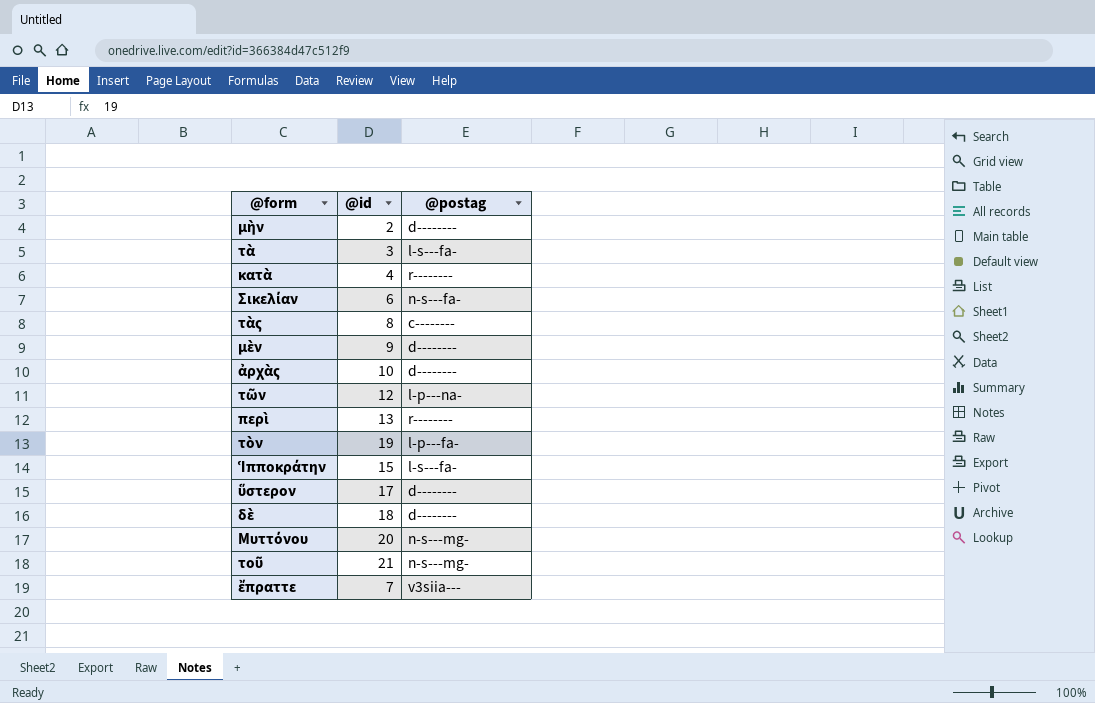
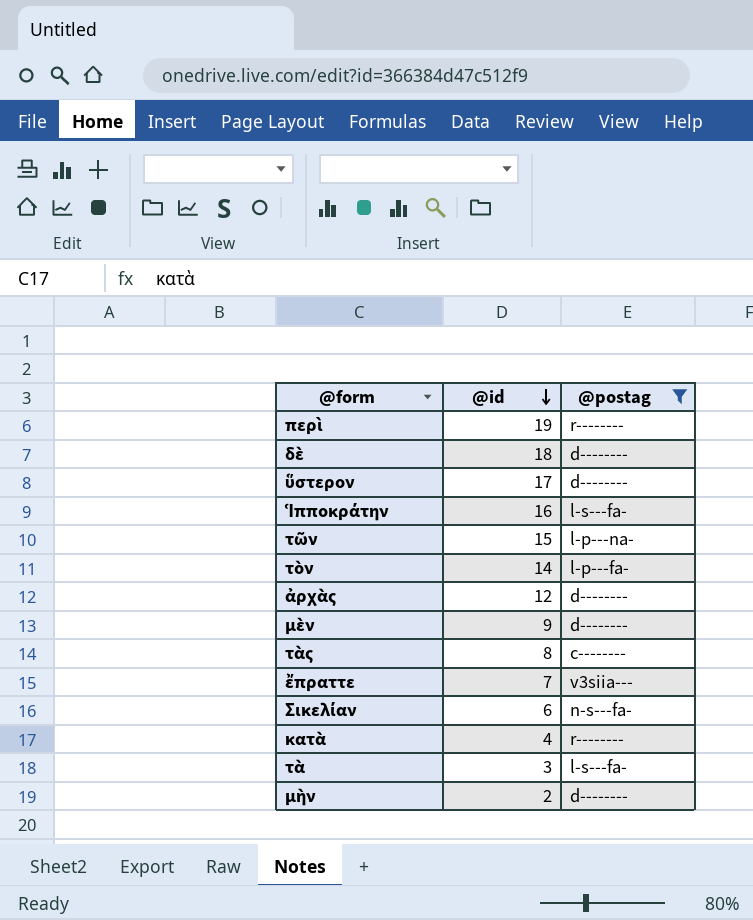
filter: none -> @postag != n-s---mg-
row order: none -> @id descending
περὶ | @id: 13 -> 19
Ἱπποκράτην | @id: 15 -> 16
τῶν | @id: 12 -> 15
τὸν | @id: 19 -> 14
ἀρχὰς | @id: 10 -> 12

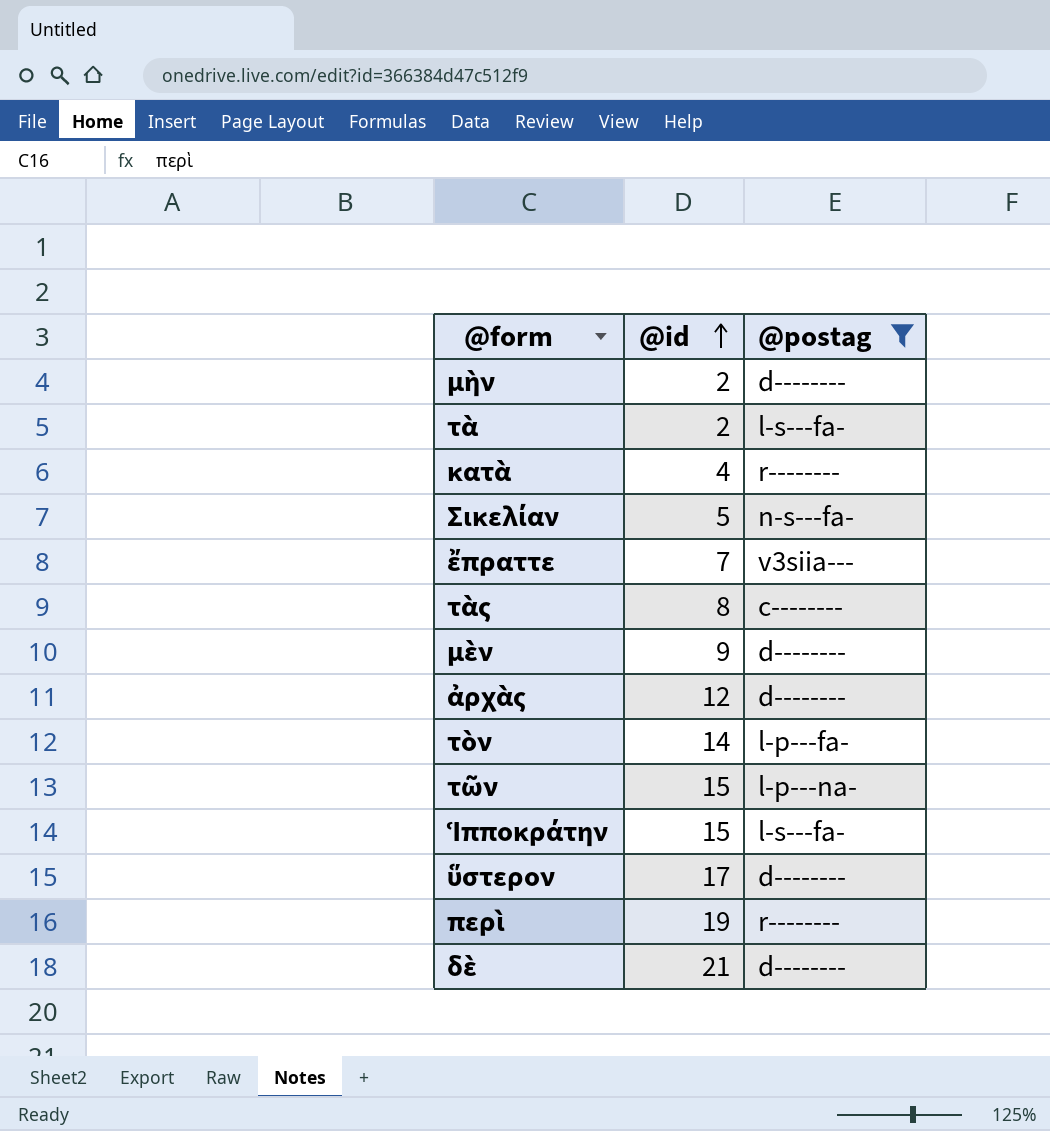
row order: @id descending -> @id ascending
τὰ | @id: 3 -> 2
Σικελίαν | @id: 6 -> 5
Ἱπποκράτην | @id: 16 -> 15
δὲ | @id: 18 -> 21

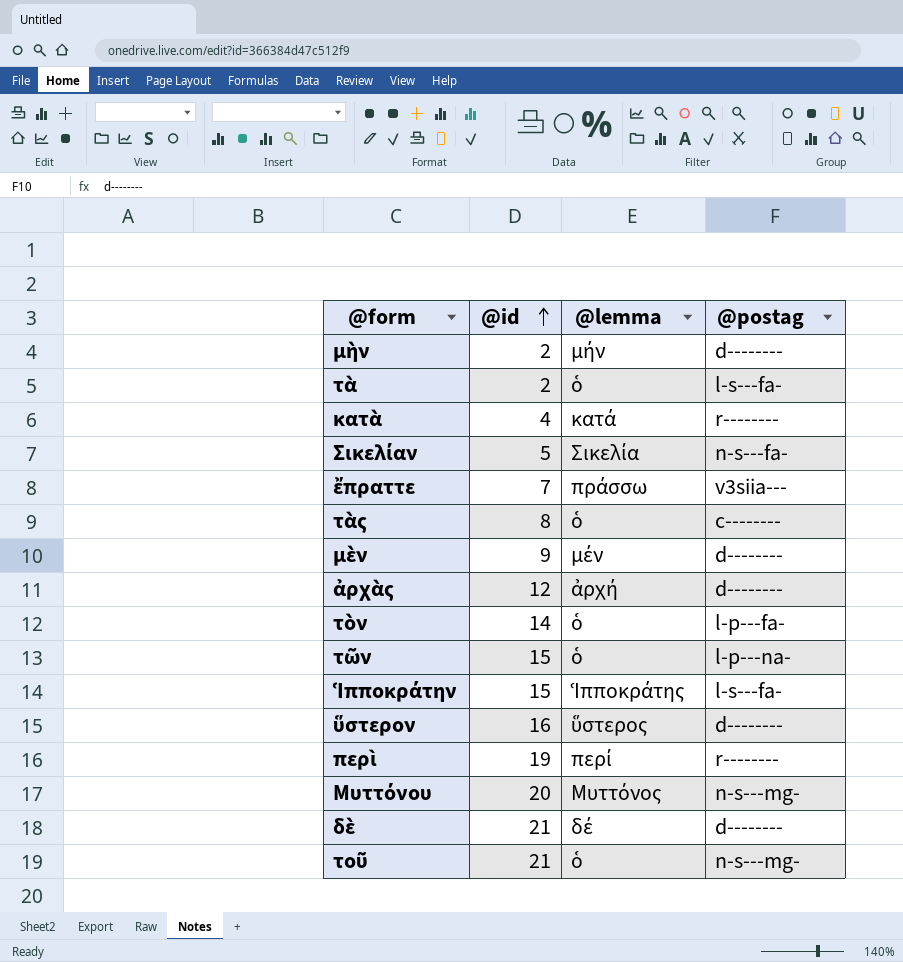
filter: @postag != n-s---mg- -> none
column @lemma | position: none -> 3
ὕστερον | @id: 17 -> 16

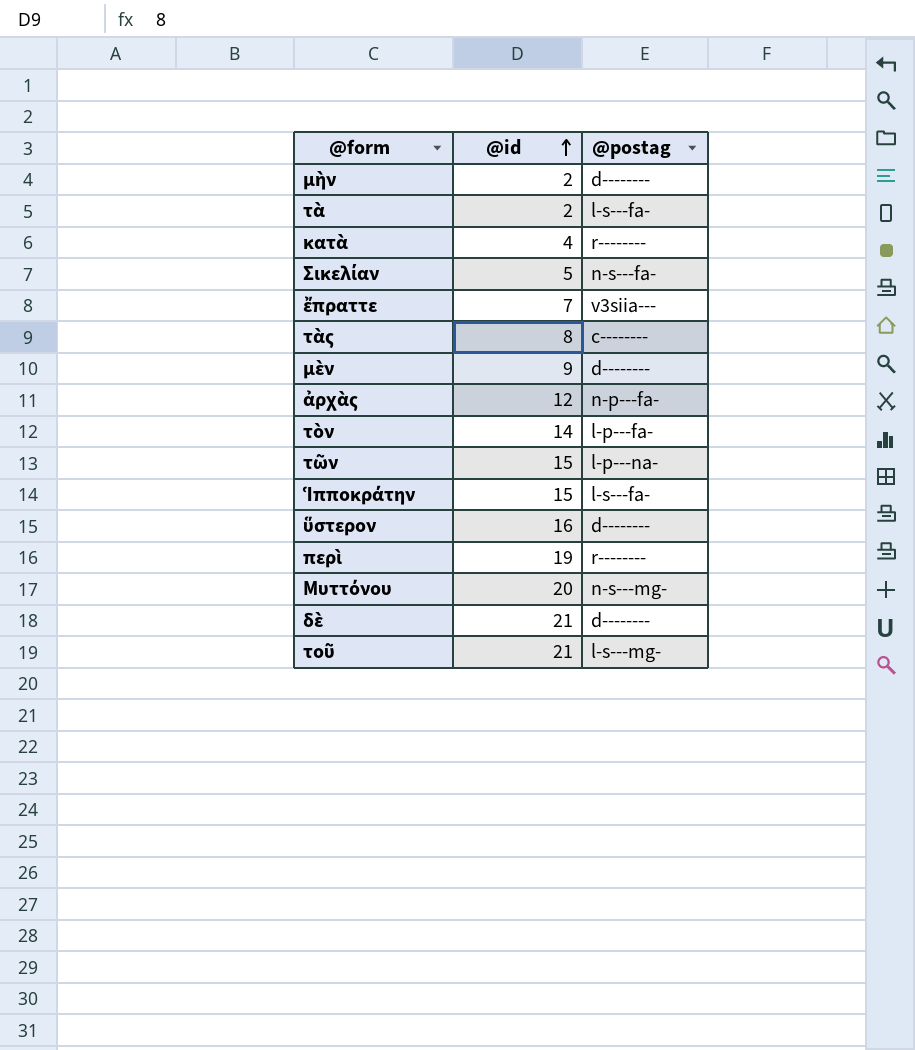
column @lemma | position: 3 -> none
ἀρχὰς | @postag: d-------- -> n-p---fa-
τοῦ | @postag: n-s---mg- -> l-s---mg-

